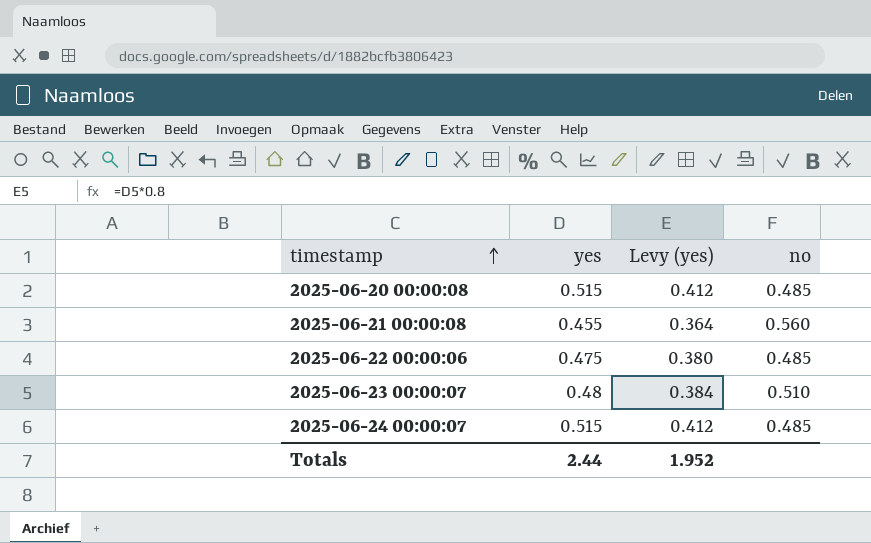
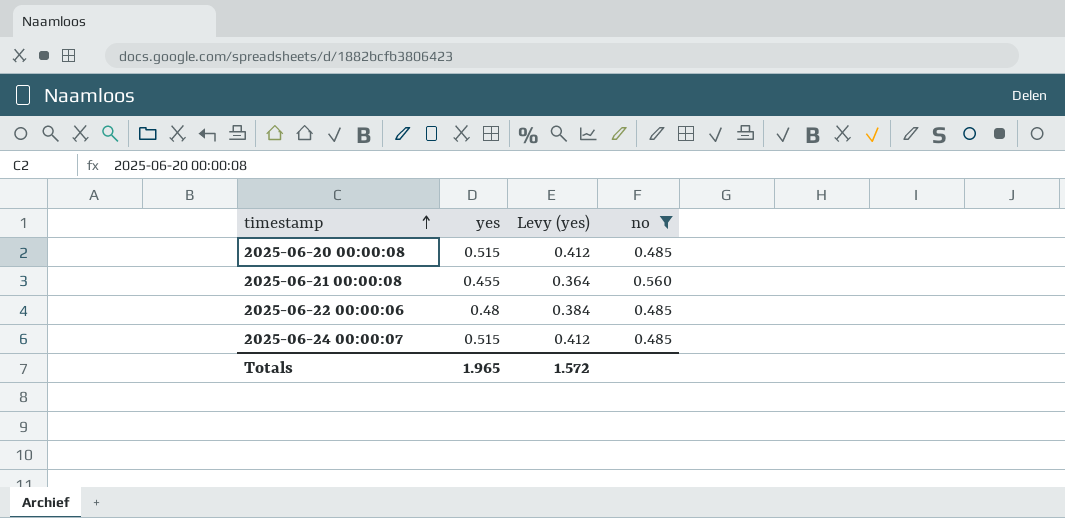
filter: none -> no != 0.510
2025-06-22 00:00:06 | yes: 0.475 -> 0.48
2025-06-22 00:00:06 | Levy (yes): 0.380 -> 0.384
Totals | yes: 2.44 -> 1.965
Totals | Levy (yes): 1.952 -> 1.572

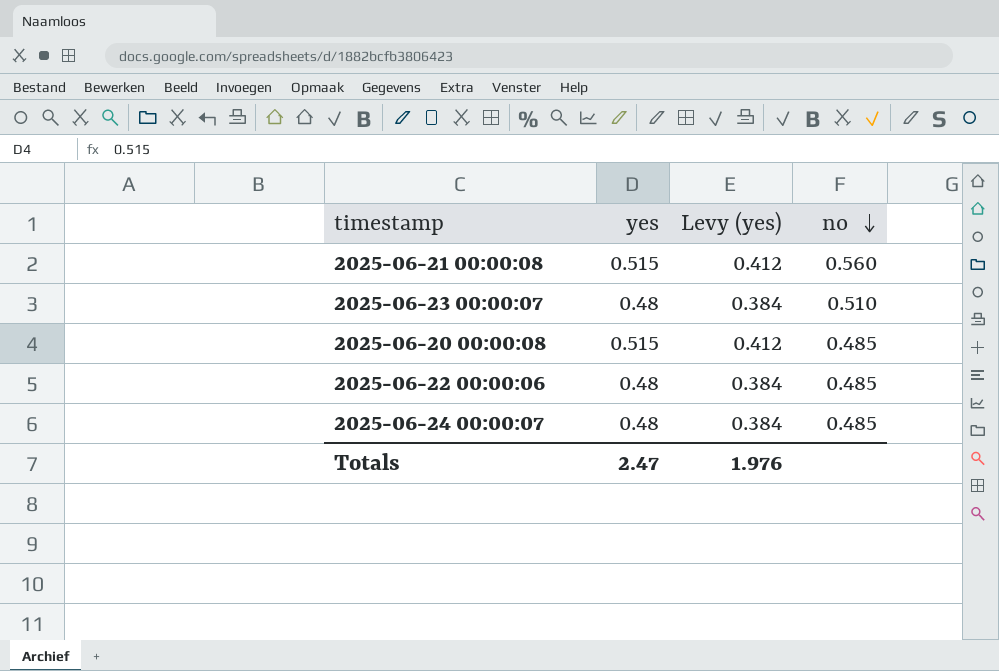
filter: no != 0.510 -> none
row order: timestamp ascending -> no descending
2025-06-21 00:00:08 | yes: 0.455 -> 0.515
2025-06-21 00:00:08 | Levy (yes): 0.364 -> 0.412
2025-06-24 00:00:07 | yes: 0.515 -> 0.48
2025-06-24 00:00:07 | Levy (yes): 0.412 -> 0.384
Totals | yes: 1.965 -> 2.47
Totals | Levy (yes): 1.572 -> 1.976

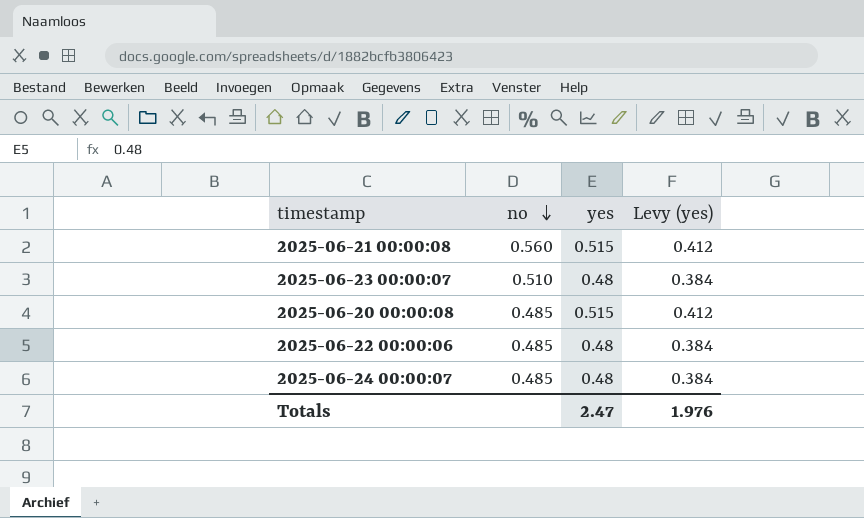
column no | position: 4 -> 2

